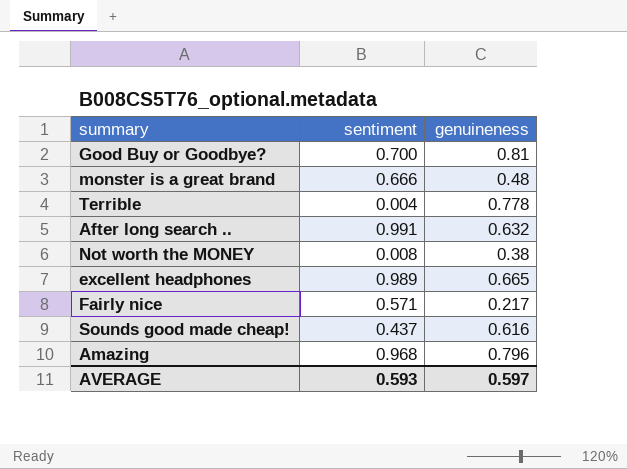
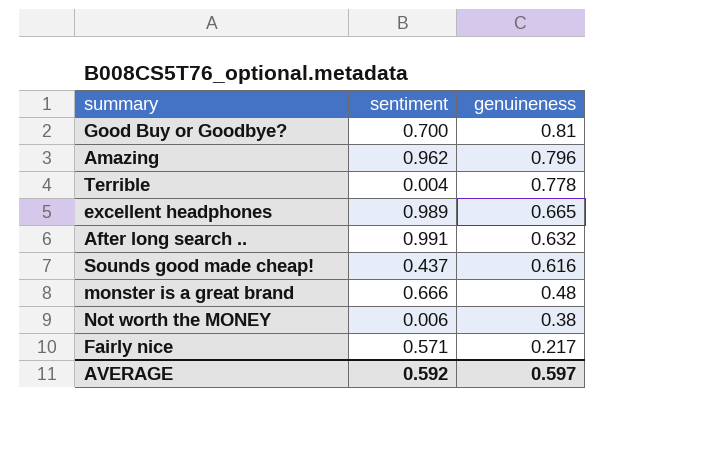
row order: none -> genuineness descending
Amazing | sentiment: 0.968 -> 0.962
Not worth the MONEY | sentiment: 0.008 -> 0.006
AVERAGE | sentiment: 0.593 -> 0.592

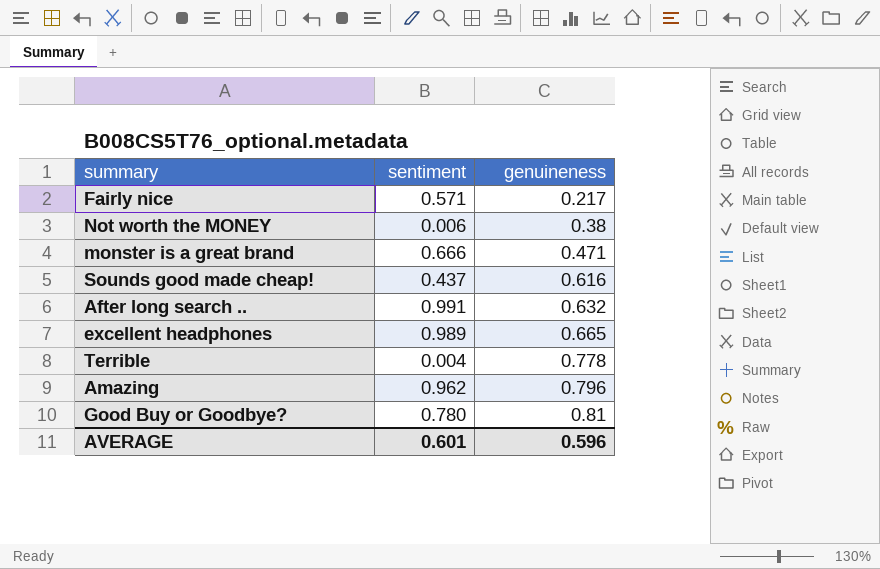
row order: genuineness descending -> genuineness ascending
monster is a great brand | genuineness: 0.48 -> 0.471
Good Buy or Goodbye? | sentiment: 0.700 -> 0.780
AVERAGE | sentiment: 0.592 -> 0.601
AVERAGE | genuineness: 0.597 -> 0.596

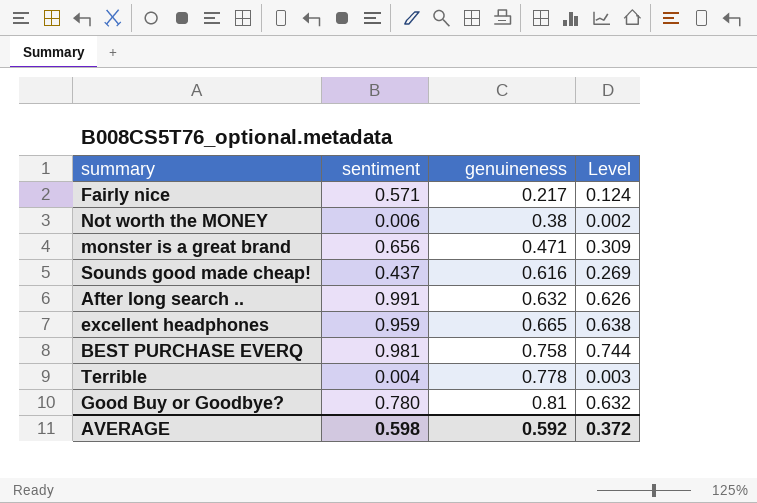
column Level | formula: none -> [sentiment] * [genuineness]
row Amazing: 0.962 | 0.796 -> none
monster is a great brand | sentiment: 0.666 -> 0.656
excellent headphones | sentiment: 0.989 -> 0.959
row BEST PURCHASE EVERQ: none -> 0.981 | 0.758 | 0.744
AVERAGE | sentiment: 0.601 -> 0.598
AVERAGE | genuineness: 0.596 -> 0.592

